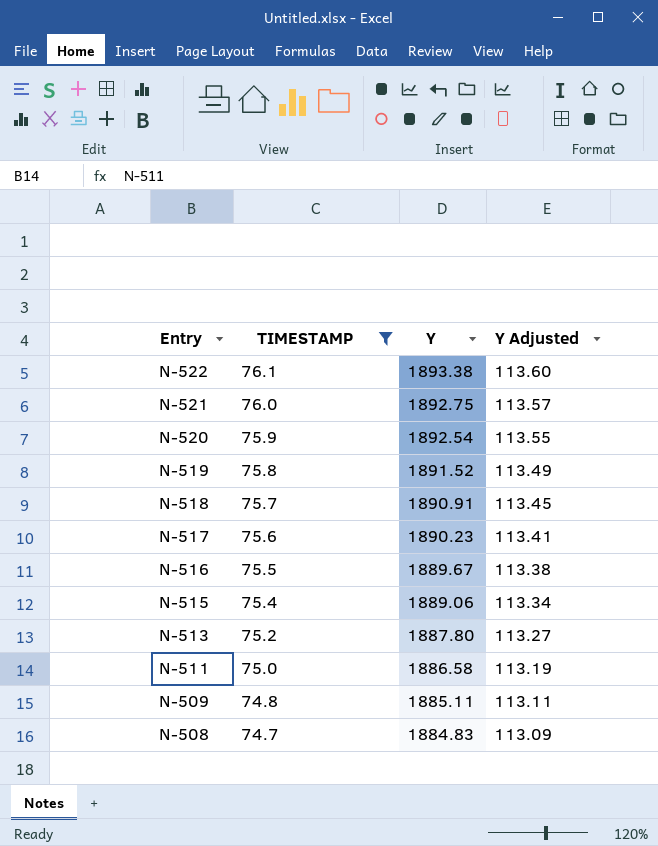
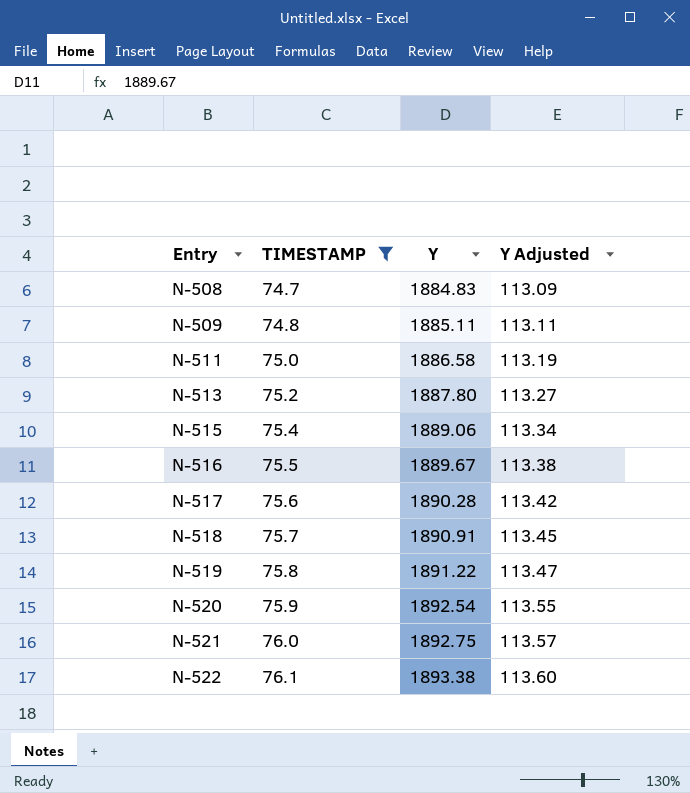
row order: Entry descending -> Entry ascending
N-517 | Y: 1890.23 -> 1890.28
N-517 | Y Adjusted: 113.41 -> 113.42
N-519 | Y: 1891.52 -> 1891.22
N-519 | Y Adjusted: 113.49 -> 113.47

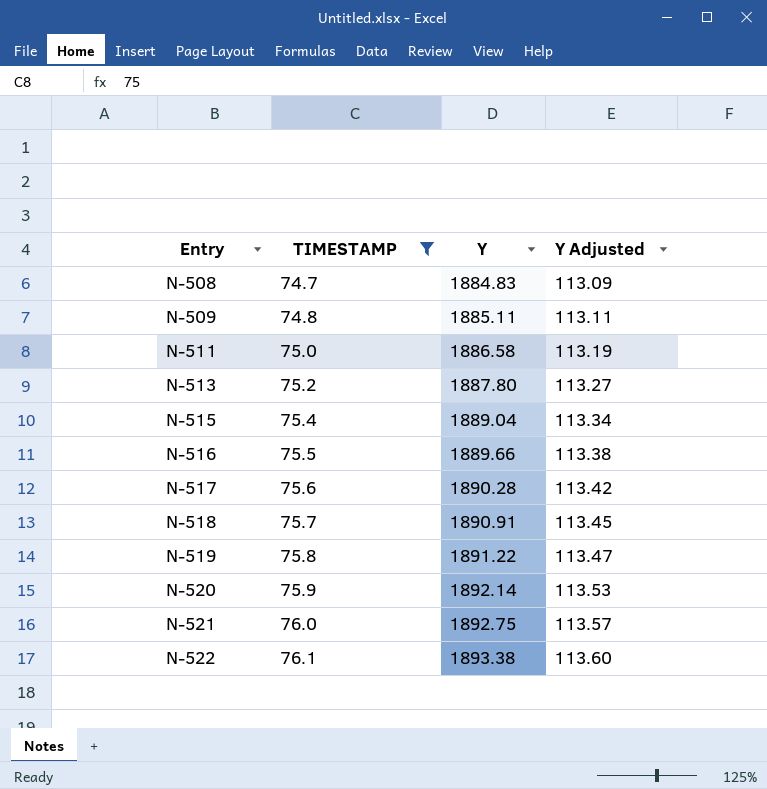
N-515 | Y: 1889.06 -> 1889.04
N-516 | Y: 1889.67 -> 1889.66
N-520 | Y: 1892.54 -> 1892.14
N-520 | Y Adjusted: 113.55 -> 113.53

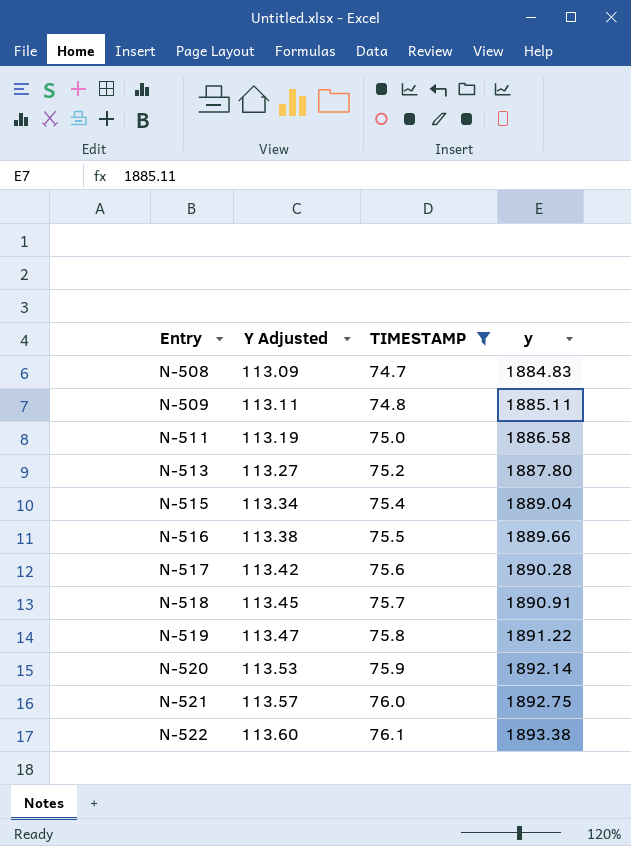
column Y Adjusted | position: 4 -> 2
column name: Y -> y

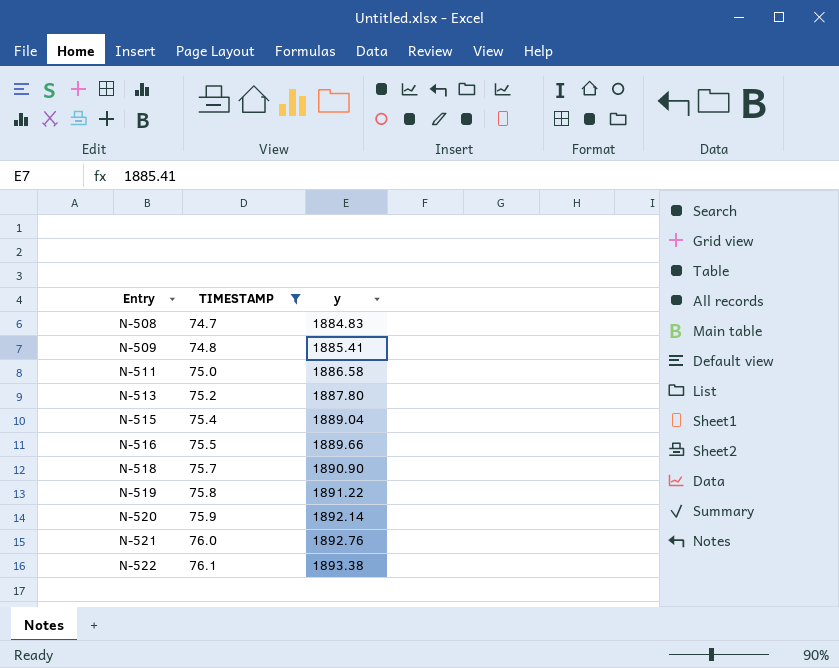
column Y Adjusted | formula: [y] * 0.06 -> none
row N-517: 113.42 | 75.6 | 1890.28 -> none
N-509 | y: 1885.11 -> 1885.41
N-518 | y: 1890.91 -> 1890.90
N-521 | y: 1892.75 -> 1892.76

